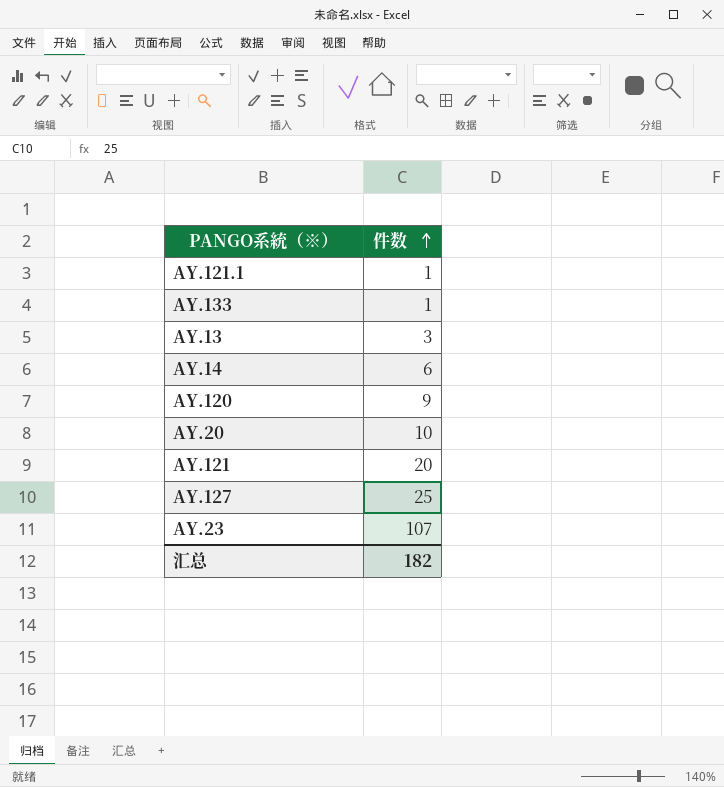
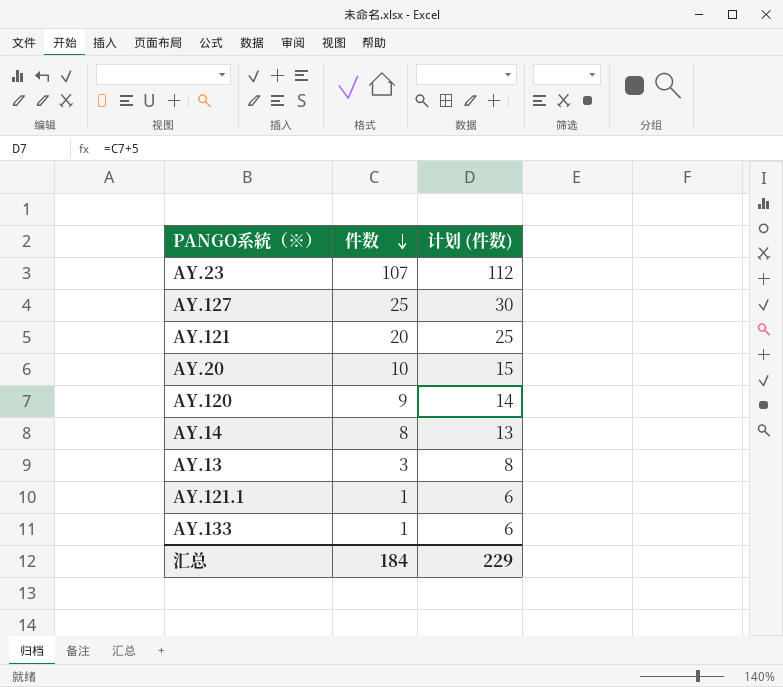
row order: 件数 ascending -> 件数 descending
column 计划 (件数) | formula: none -> [件数] + 5
AY.14 | 件数: 6 -> 8
汇总 | 件数: 182 -> 184

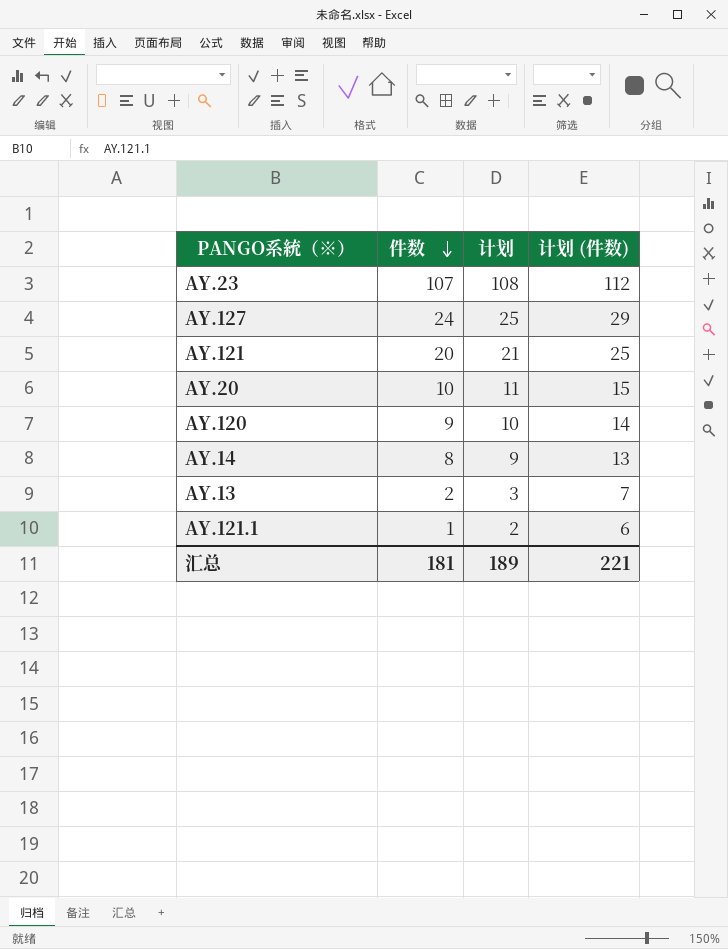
column 计划 | formula: none -> [件数] + 1
row AY.133: 1 | 6 -> none
AY.127 | 件数: 25 -> 24
AY.127 | 计划 (件数): 30 -> 29
AY.13 | 件数: 3 -> 2
AY.13 | 计划 (件数): 8 -> 7
汇总 | 件数: 184 -> 181
汇总 | 计划 (件数): 229 -> 221

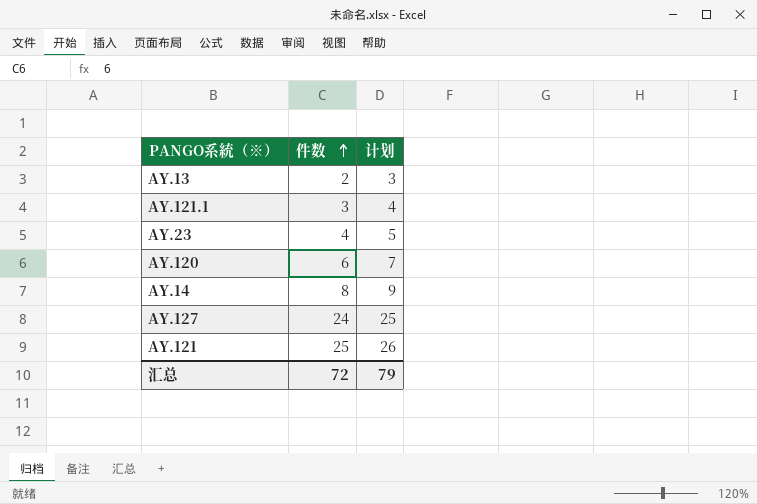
row order: 件数 descending -> 件数 ascending
column 计划 (件数) | formula: [件数] + 5 -> none
row AY.20: 10 | 11 | 15 -> none
AY.121.1 | 件数: 1 -> 3
AY.121.1 | 计划: 2 -> 4
AY.23 | 件数: 107 -> 4
AY.23 | 计划: 108 -> 5
AY.120 | 件数: 9 -> 6
AY.120 | 计划: 10 -> 7
AY.121 | 件数: 20 -> 25
AY.121 | 计划: 21 -> 26
汇总 | 件数: 181 -> 72
汇总 | 计划: 189 -> 79

